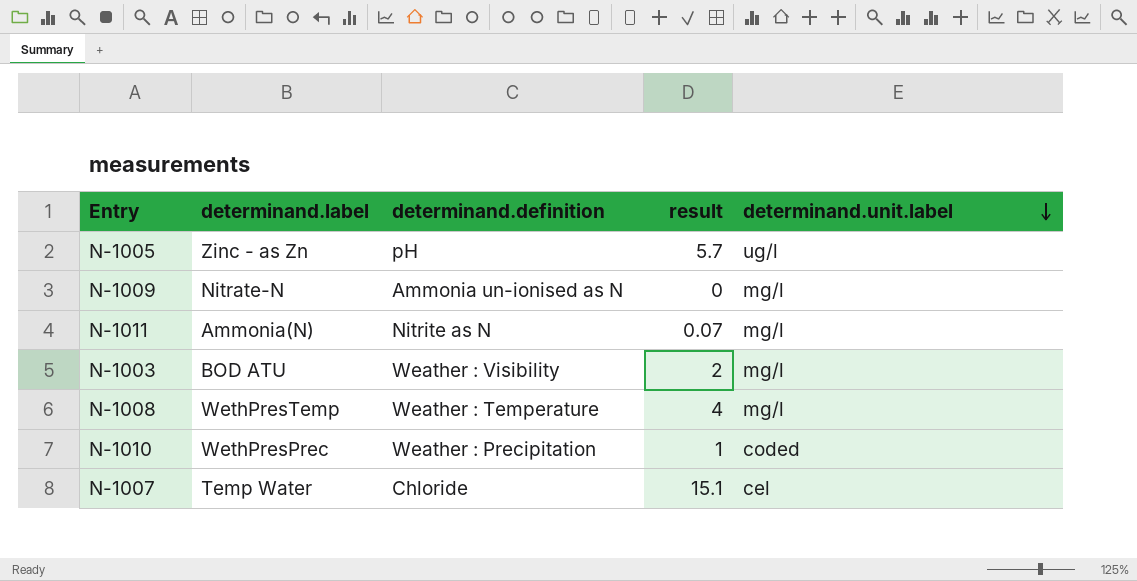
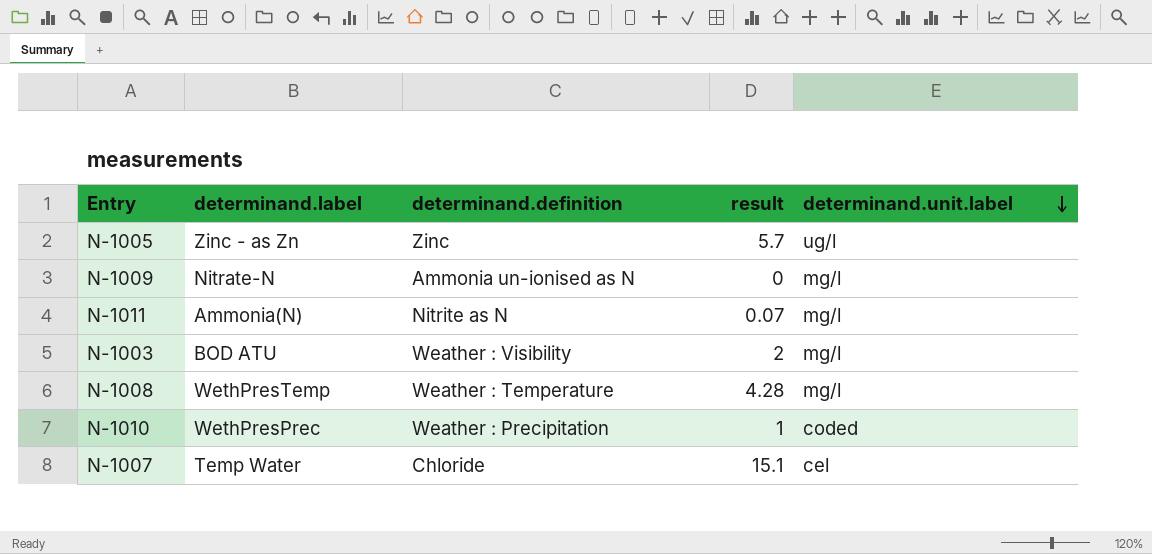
N-1005 | determinand.definition: pH -> Zinc
N-1008 | result: 4 -> 4.28

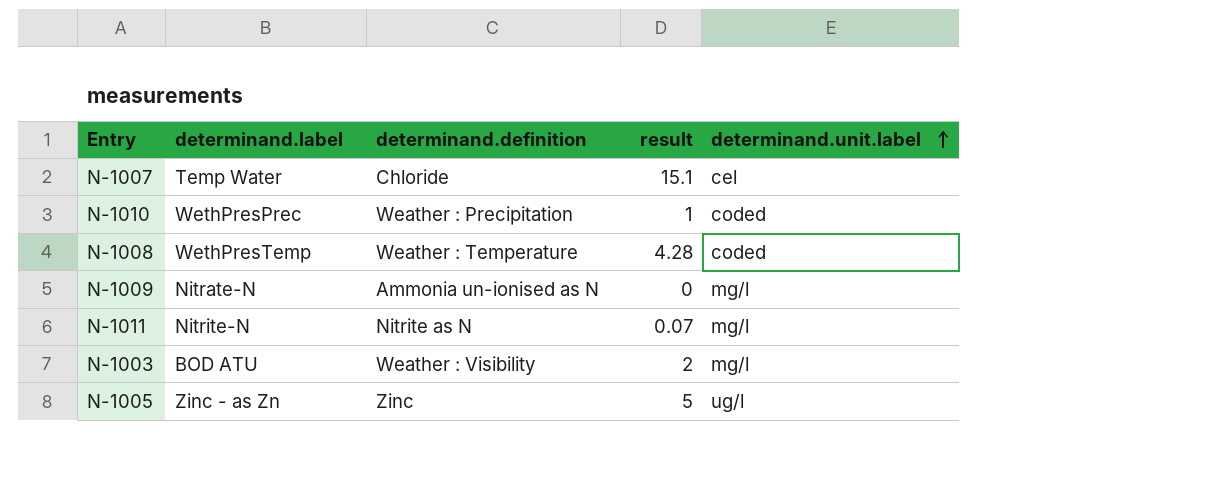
row order: determinand.unit.label descending -> determinand.unit.label ascending
N-1008 | determinand.unit.label: mg/l -> coded
N-1011 | determinand.label: Ammonia(N) -> Nitrite-N
N-1005 | result: 5.7 -> 5

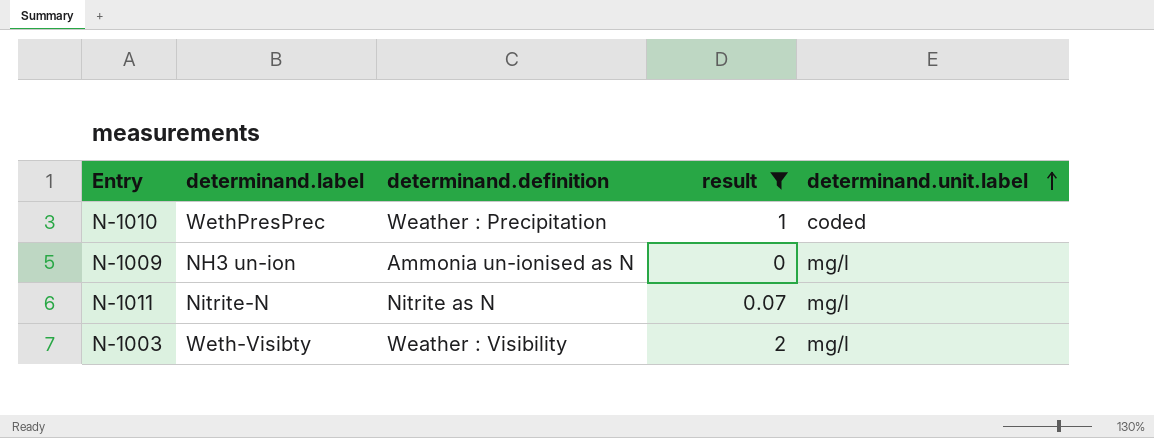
filter: none -> result <= 2
N-1009 | determinand.label: Nitrate-N -> NH3 un-ion
N-1003 | determinand.label: BOD ATU -> Weth-Visibty

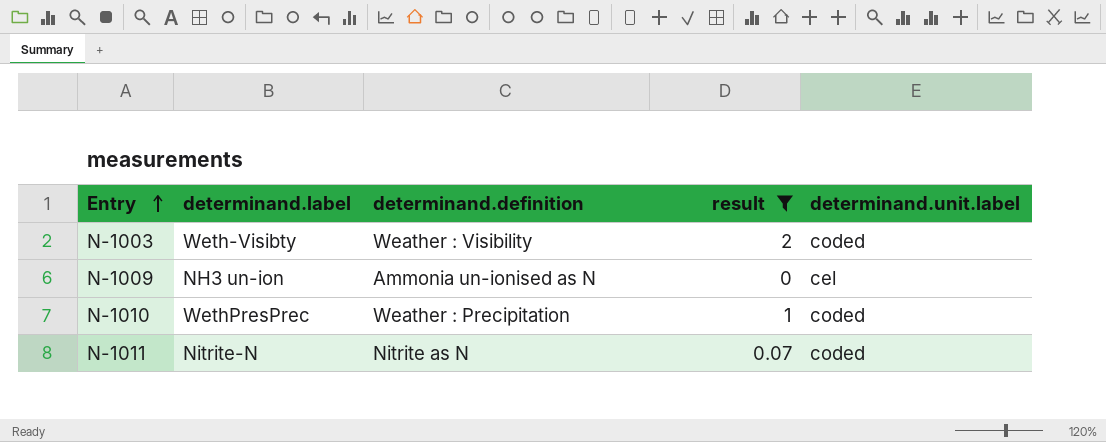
row order: determinand.unit.label ascending -> Entry ascending
N-1003 | determinand.unit.label: mg/l -> coded
N-1009 | determinand.unit.label: mg/l -> cel
N-1011 | determinand.unit.label: mg/l -> coded

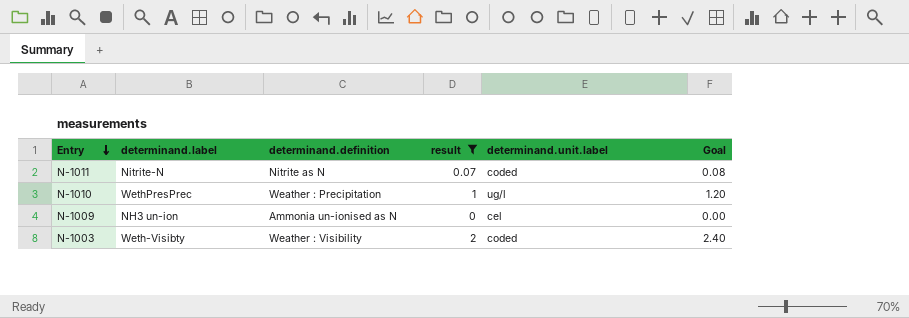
row order: Entry ascending -> Entry descending
column Goal | formula: none -> [result] * 1.2
N-1010 | determinand.unit.label: coded -> ug/l

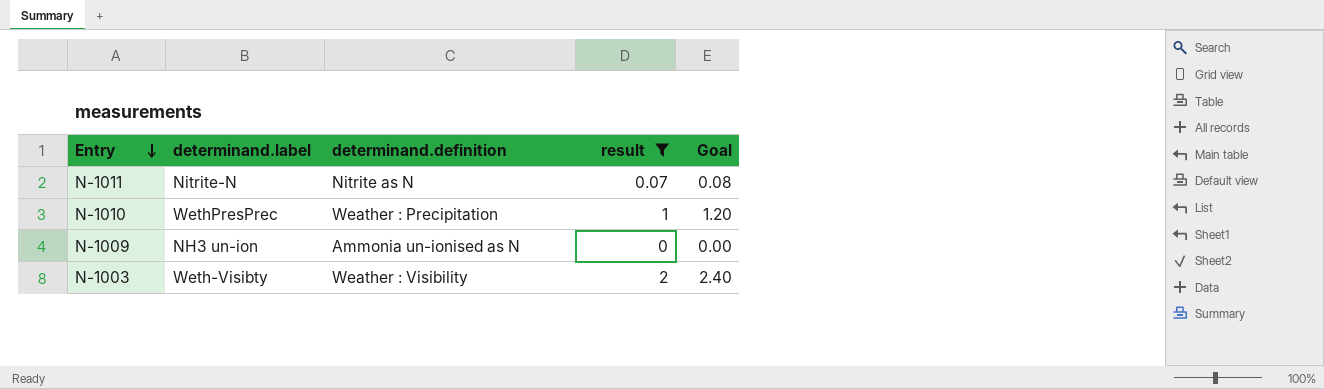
column determinand.unit.label | position: 5 -> none

